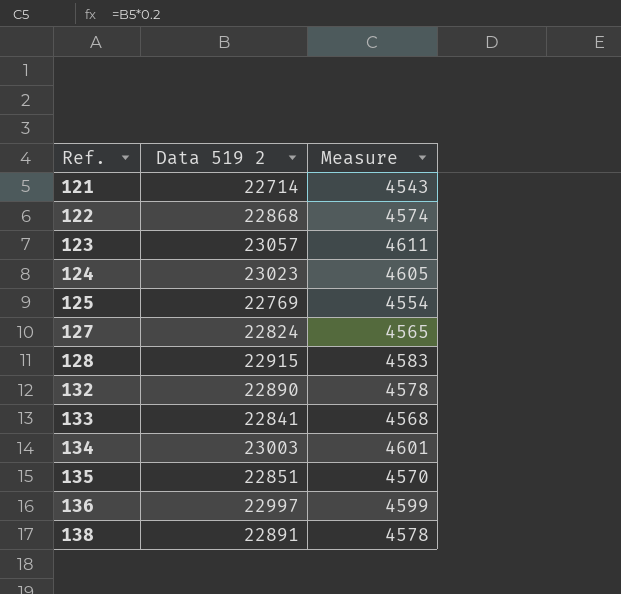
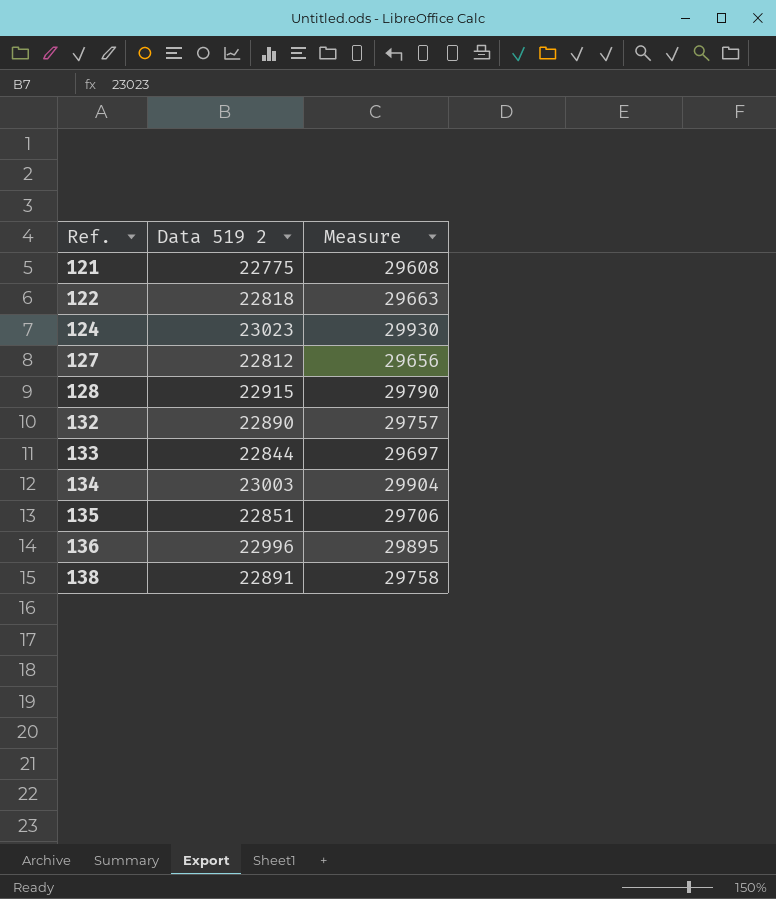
column Measure | formula: [Data 519 2] * 0.2 -> [Data 519 2] * 1.3
row 123: 23057 | 4611 -> none
row 125: 22769 | 4554 -> none
121 | Data 519 2: 22714 -> 22775
122 | Data 519 2: 22868 -> 22818
127 | Data 519 2: 22824 -> 22812
133 | Data 519 2: 22841 -> 22844
136 | Data 519 2: 22997 -> 22996

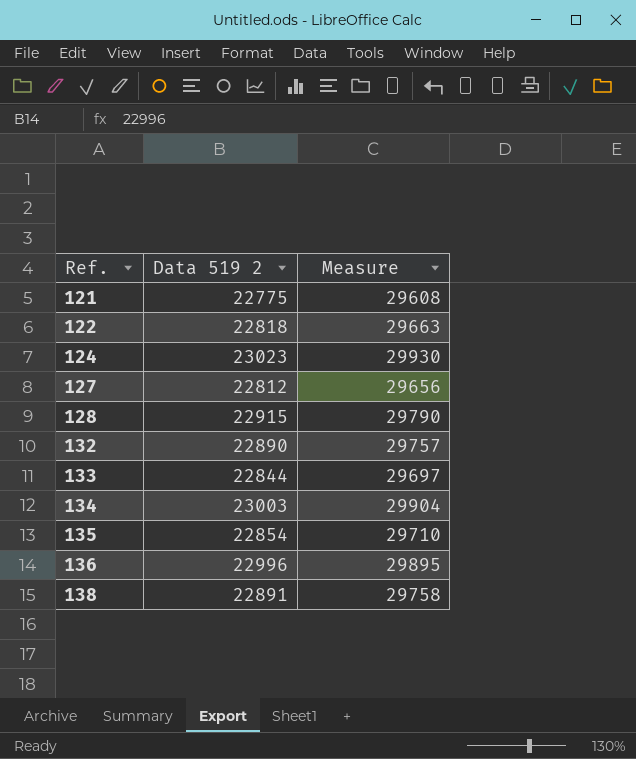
135 | Data 519 2: 22851 -> 22854
135 | Measure: 29706 -> 29710

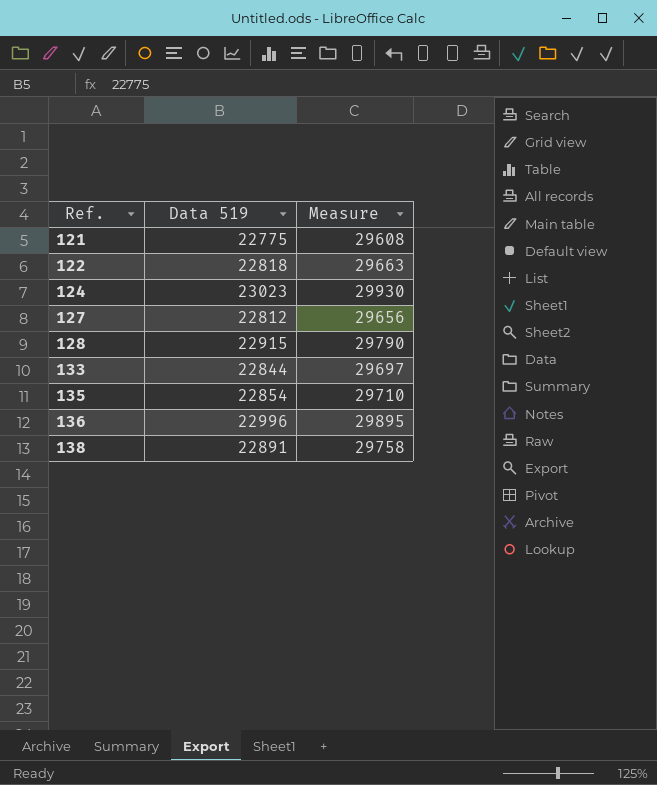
column name: Data 519 2 -> Data 519
row 132: 22890 | 29757 -> none
row 134: 23003 | 29904 -> none

